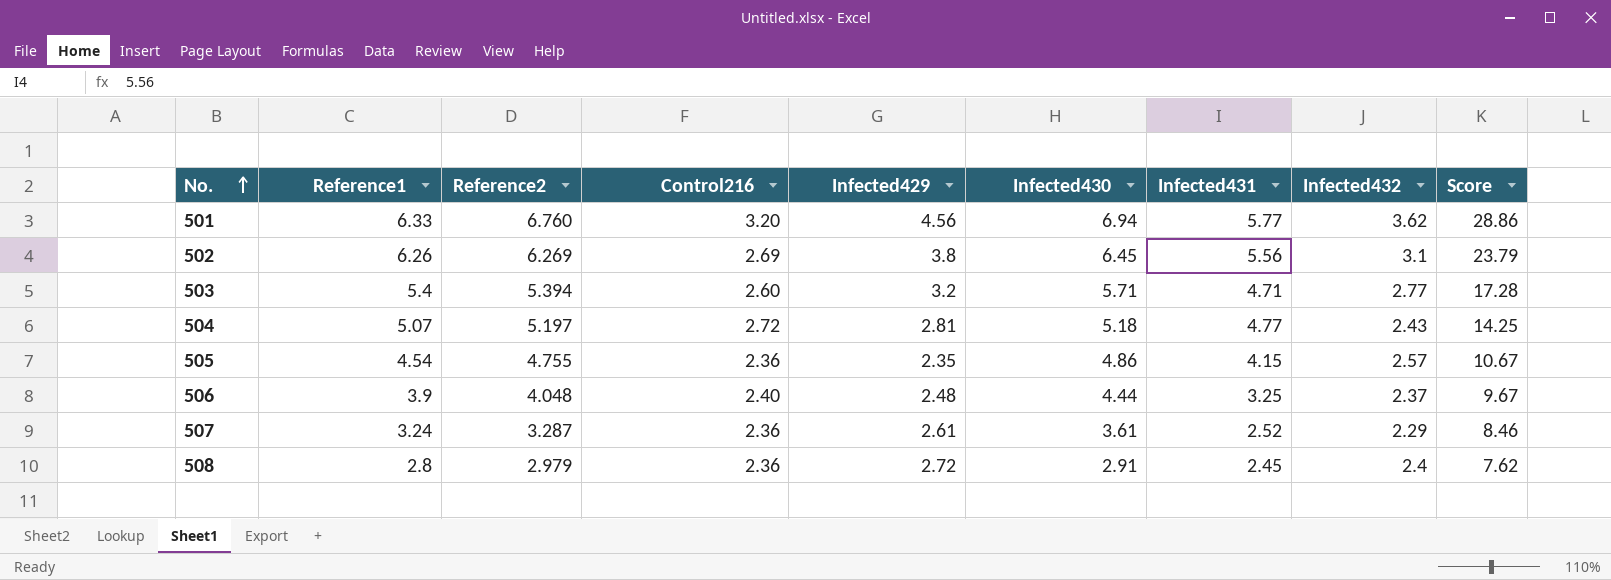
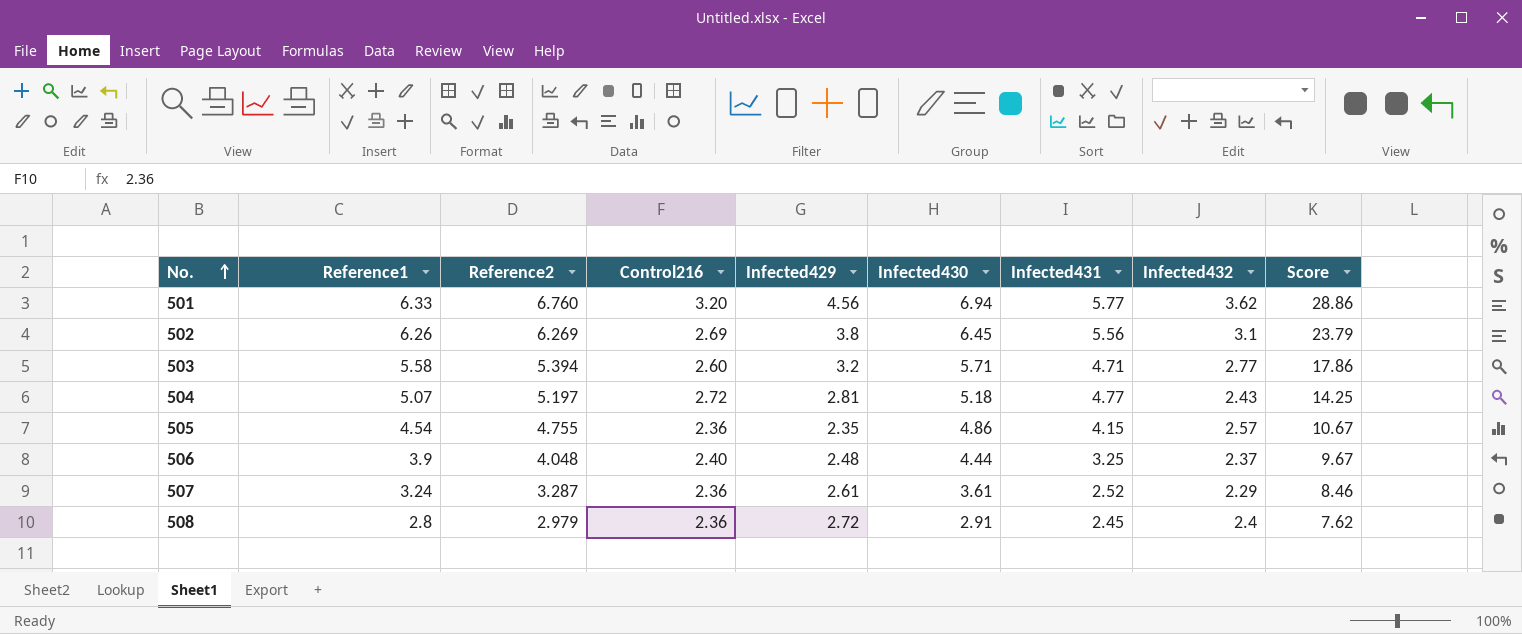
503 | Reference1: 5.4 -> 5.58
503 | Score: 17.28 -> 17.86

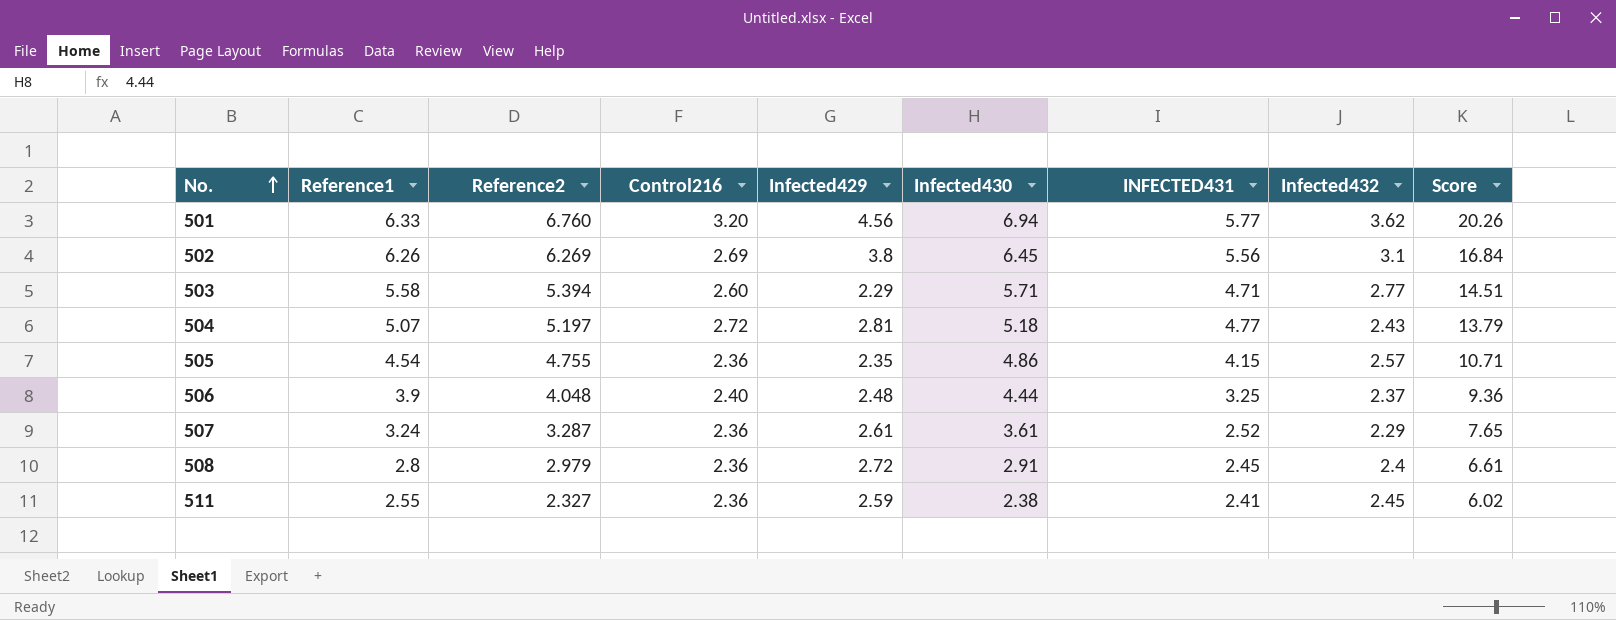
column name: Infected431 -> INFECTED431
column Score | formula: [Reference1] * [Infected429] -> [Reference1] * [Control216]
503 | Infected429: 3.2 -> 2.29
row 511: none -> 2.55 | 2.327 | 2.36 | 2.59 | 2.38 | 2.41 | 2.45 | 6.02

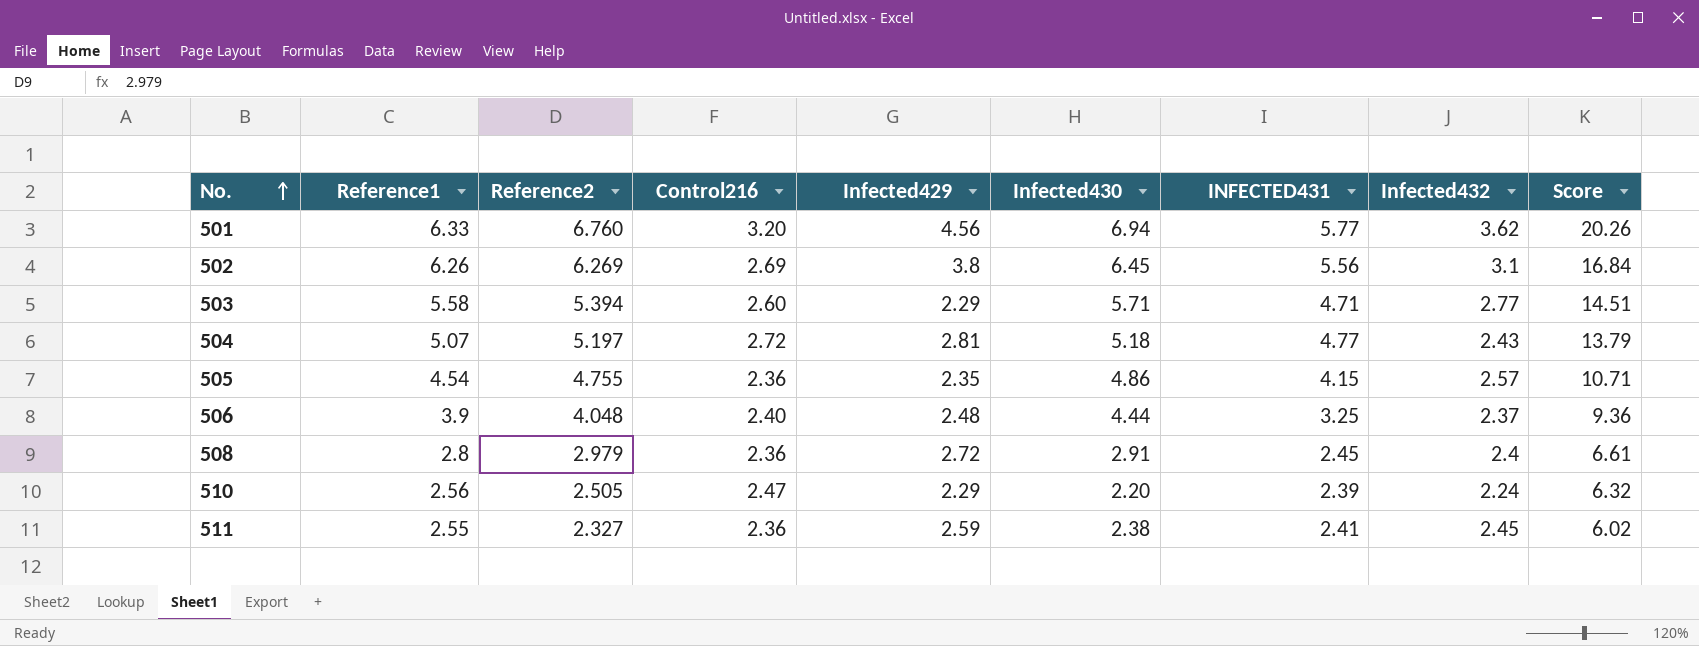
row 507: 3.24 | 3.287 | 2.36 | 2.61 | 3.61 | 2.52 | 2.29 | 7.65 -> none
row 510: none -> 2.56 | 2.505 | 2.47 | 2.29 | 2.20 | 2.39 | 2.24 | 6.32

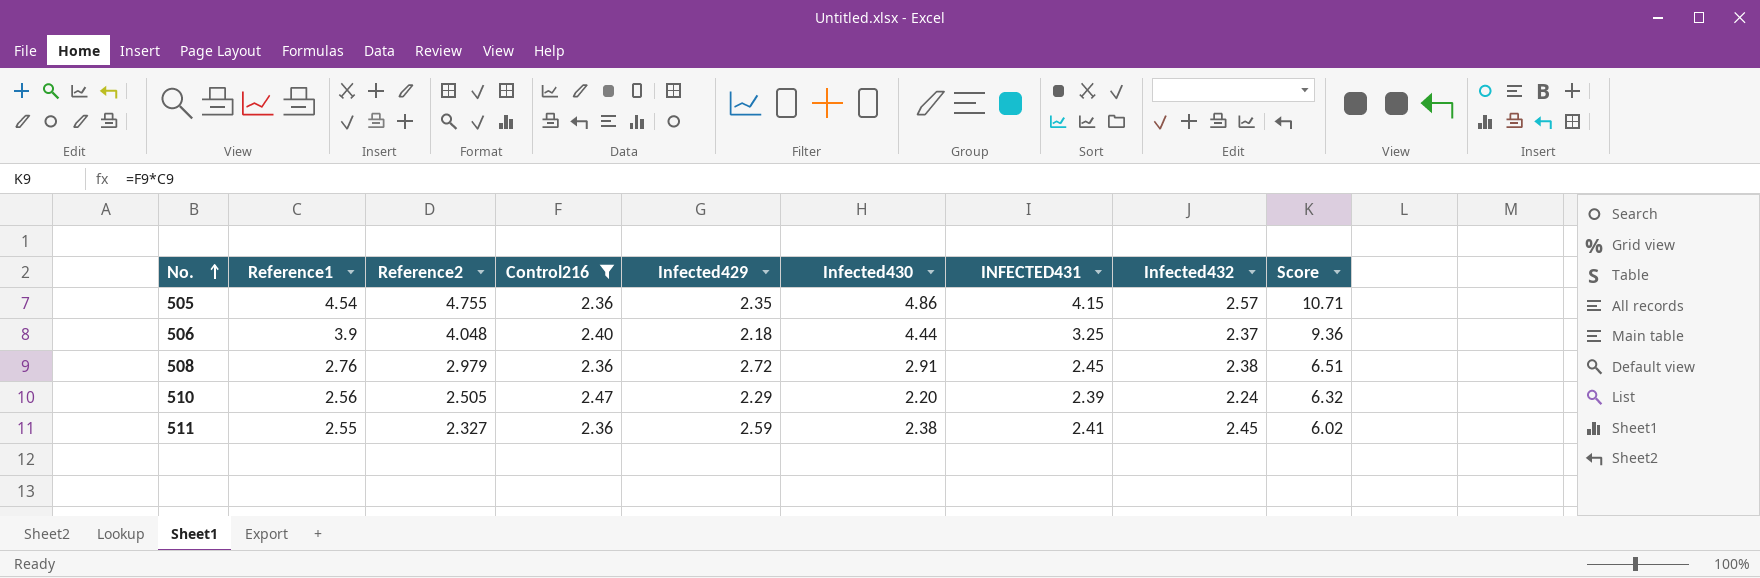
filter: none -> Control216 <= 2.47
506 | Infected429: 2.48 -> 2.18
508 | Reference1: 2.8 -> 2.76
508 | Infected432: 2.4 -> 2.38
508 | Score: 6.61 -> 6.51

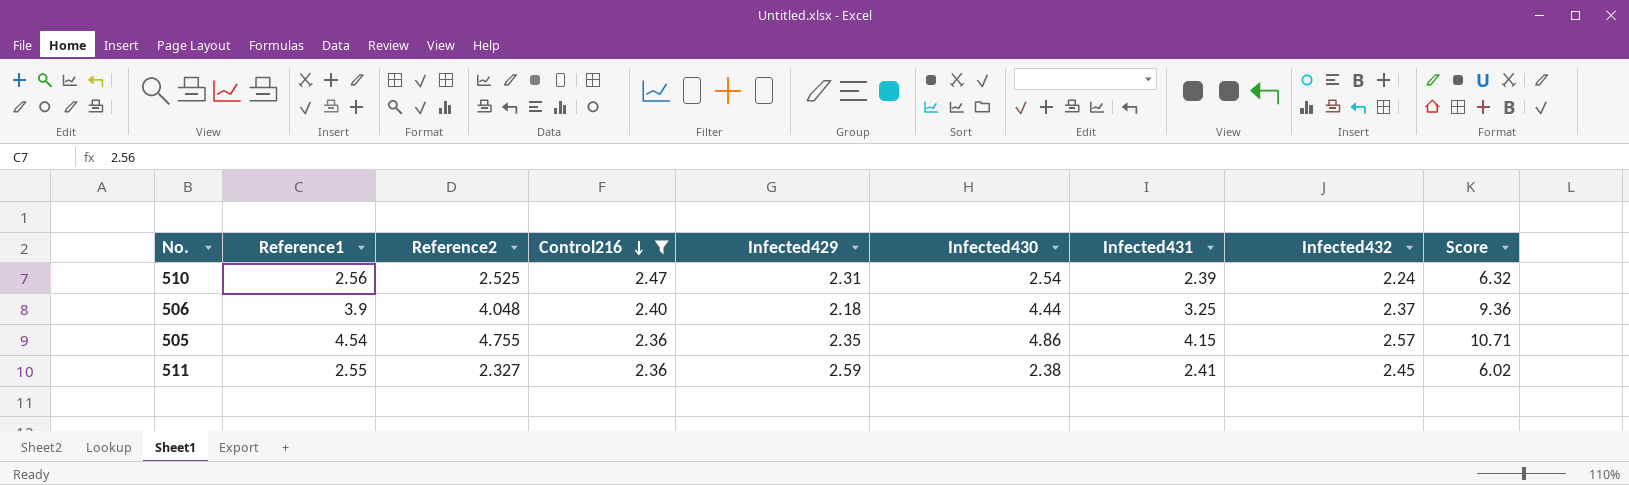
row order: No. ascending -> Control216 descending
column name: INFECTED431 -> Infected431
row 508: 2.76 | 2.979 | 2.36 | 2.72 | 2.91 | 2.45 | 2.38 | 6.51 -> none
510 | Reference2: 2.505 -> 2.525
510 | Infected429: 2.29 -> 2.31
510 | Infected430: 2.20 -> 2.54

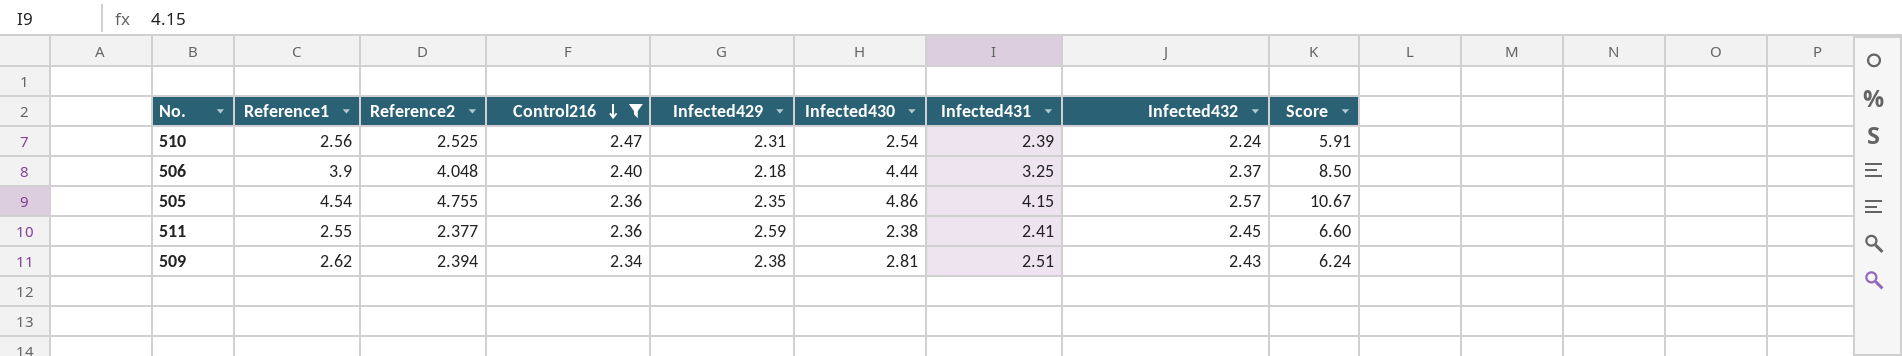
column Score | formula: [Reference1] * [Control216] -> [Reference1] * [Infected429]
511 | Reference2: 2.327 -> 2.377
row 509: none -> 2.62 | 2.394 | 2.34 | 2.38 | 2.81 | 2.51 | 2.43 | 6.24

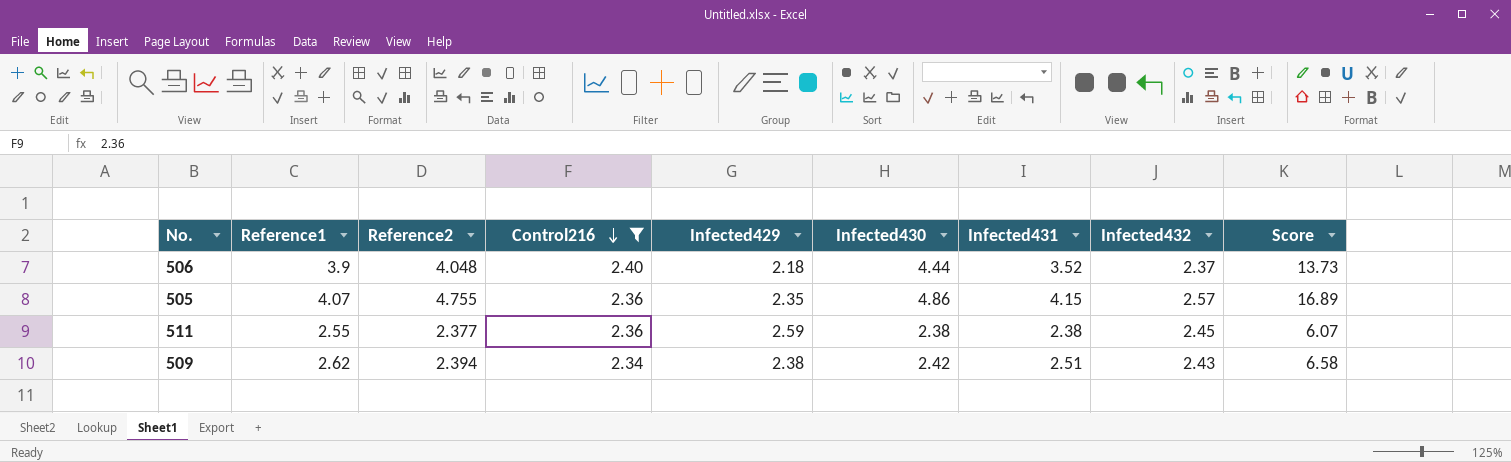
column Score | formula: [Reference1] * [Infected429] -> [Reference1] * [Infected431]
row 510: 2.56 | 2.525 | 2.47 | 2.31 | 2.54 | 2.39 | 2.24 | 5.91 -> none
506 | Infected431: 3.25 -> 3.52
505 | Reference1: 4.54 -> 4.07
511 | Infected431: 2.41 -> 2.38
509 | Infected430: 2.81 -> 2.42

